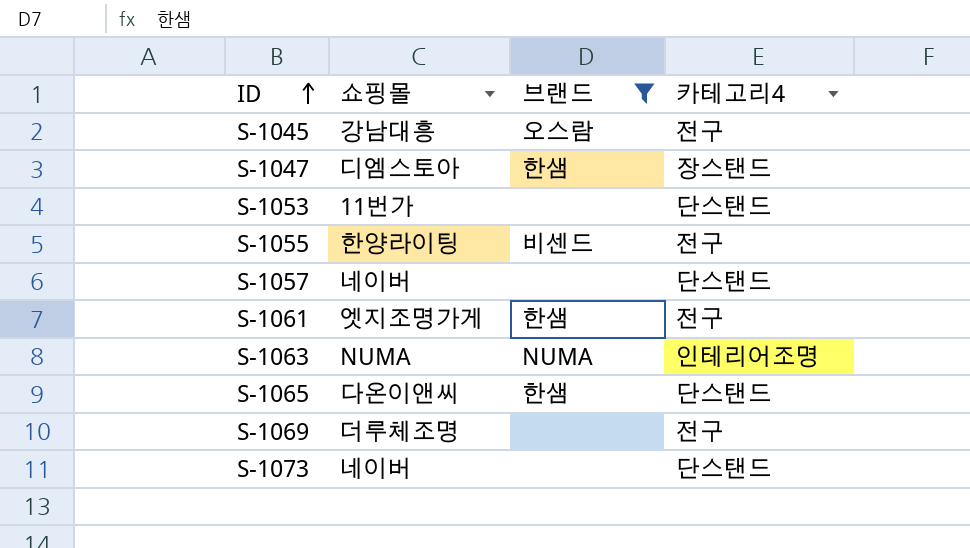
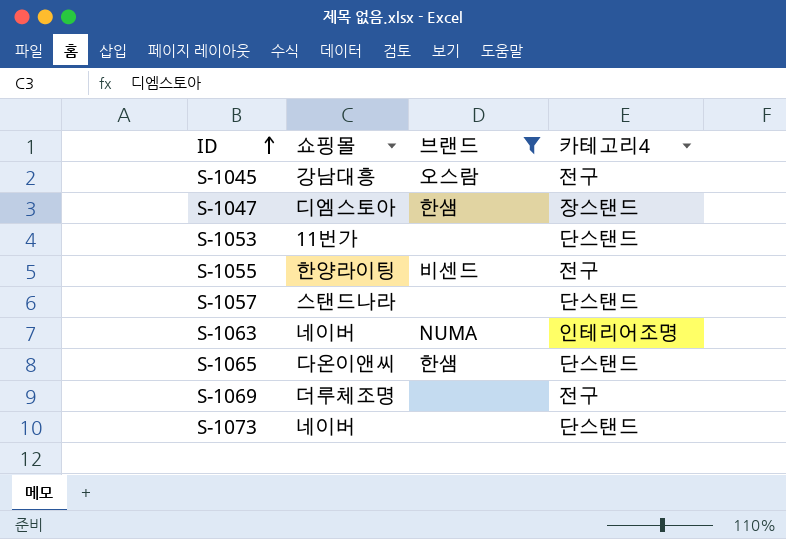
row S-1061: 엣지조명가게 | 한샘 | 전구 -> none
S-1057 | 쇼핑몰: 네이버 -> 스탠드나라
S-1063 | 쇼핑몰: NUMA -> 네이버

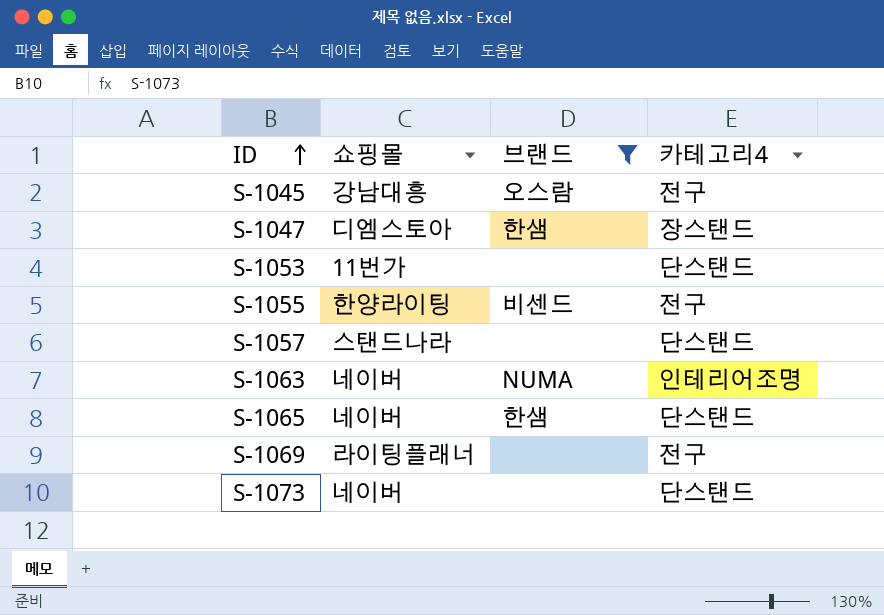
S-1065 | 쇼핑몰: 다온이앤씨 -> 네이버
S-1069 | 쇼핑몰: 더루체조명 -> 라이팅플래너

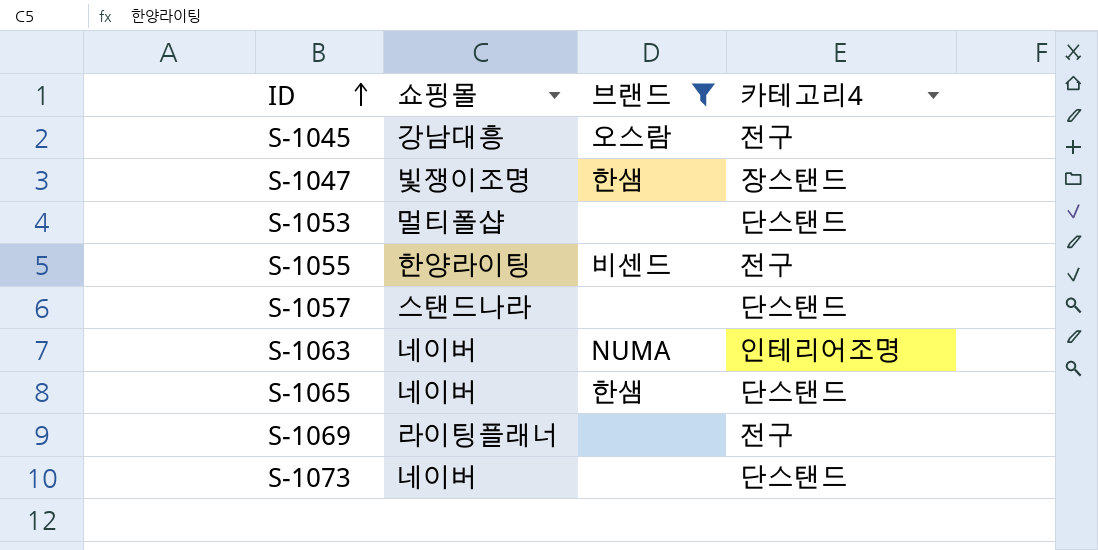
S-1047 | 쇼핑몰: 디엠스토아 -> 빛쟁이조명
S-1053 | 쇼핑몰: 11번가 -> 멀티폴샵

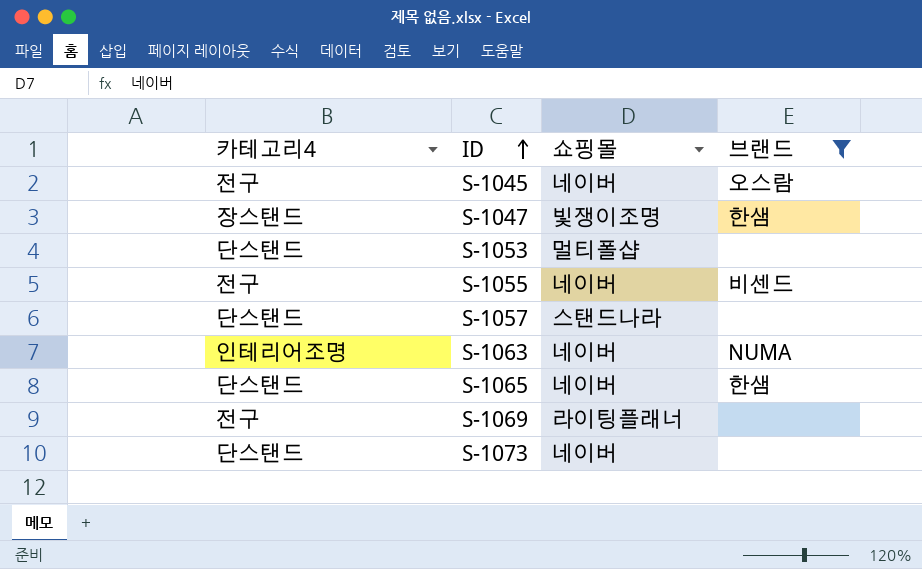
column 카테고리4 | position: 4 -> 1
S-1045 | 쇼핑몰: 강남대흥 -> 네이버
S-1055 | 쇼핑몰: 한양라이팅 -> 네이버

